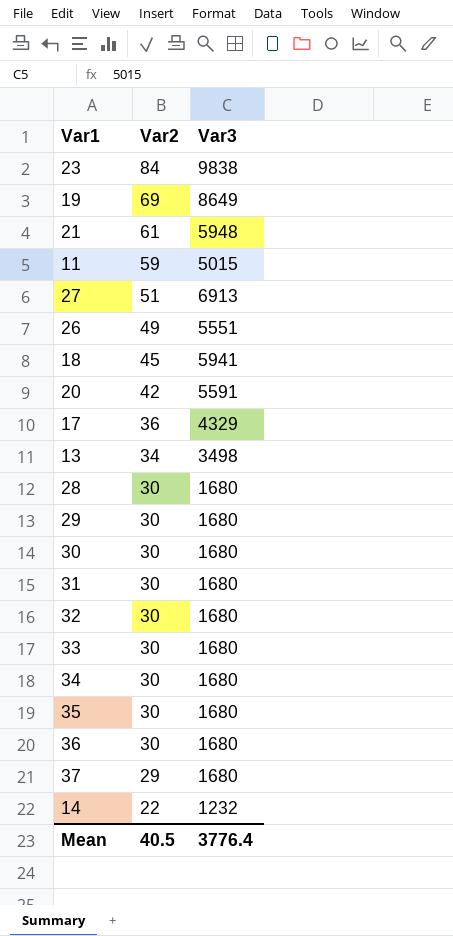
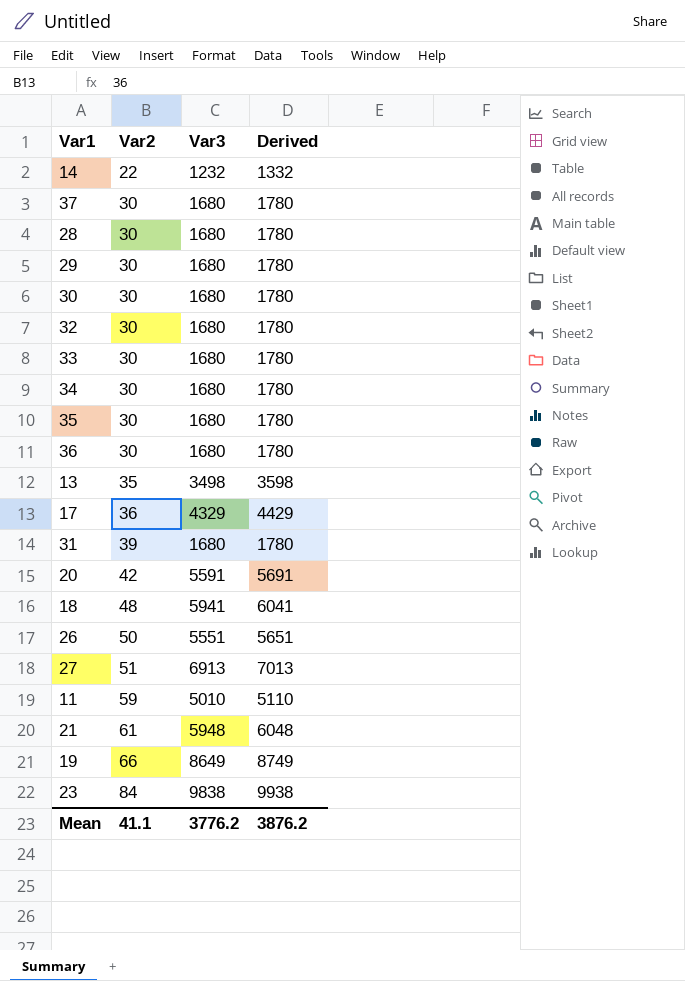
row order: Var2 descending -> Var2 ascending
column Derived | formula: none -> [Var3] + 100
37 | Var2: 29 -> 30
13 | Var2: 34 -> 35
31 | Var2: 30 -> 39
18 | Var2: 45 -> 48
26 | Var2: 49 -> 50
11 | Var3: 5015 -> 5010
19 | Var2: 69 -> 66
Mean | Var2: 40.5 -> 41.1
Mean | Var3: 3776.4 -> 3776.2

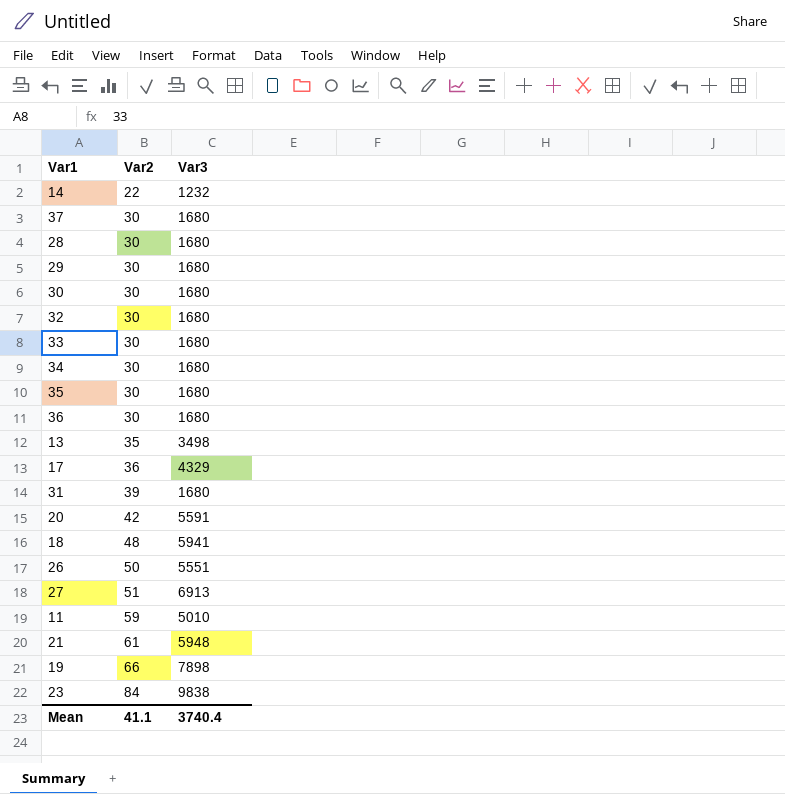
column Derived | formula: [Var3] + 100 -> none
19 | Var3: 8649 -> 7898
Mean | Var3: 3776.2 -> 3740.4

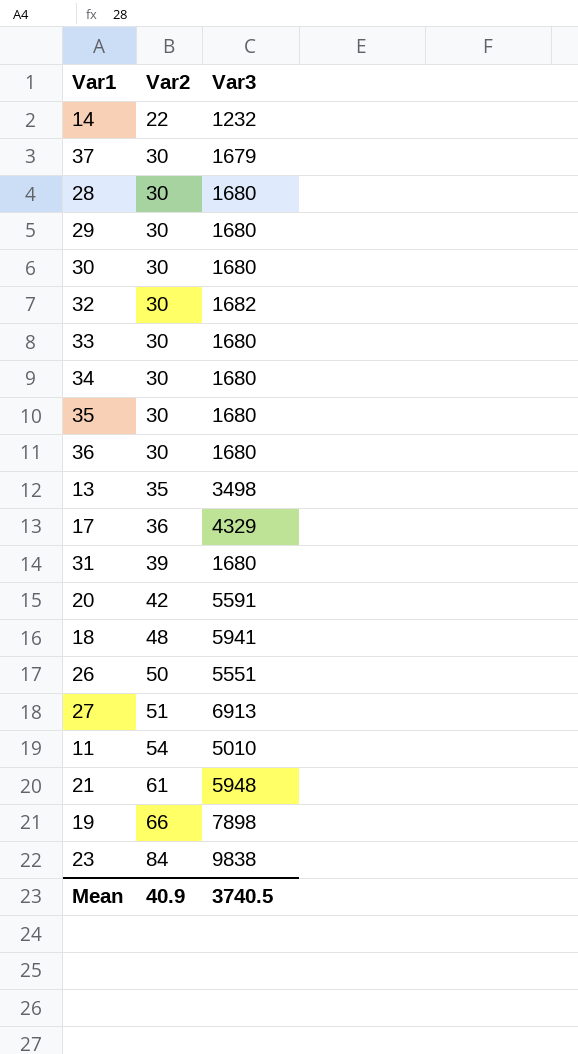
37 | Var3: 1680 -> 1679
32 | Var3: 1680 -> 1682
11 | Var2: 59 -> 54
Mean | Var2: 41.1 -> 40.9
Mean | Var3: 3740.4 -> 3740.5

